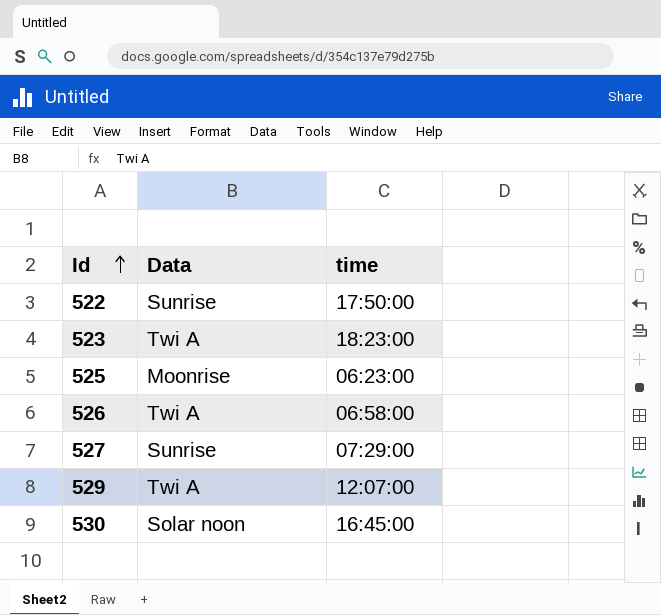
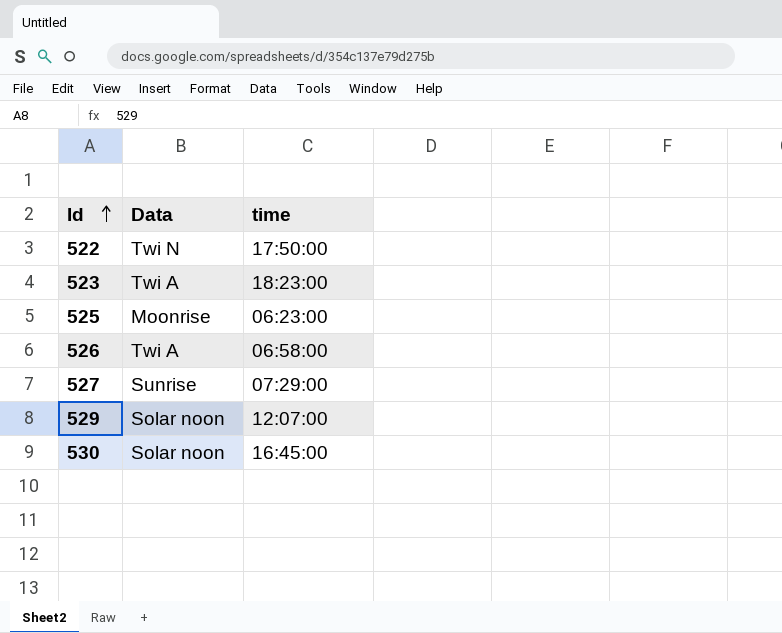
522 | Data: Sunrise -> Twi N
529 | Data: Twi A -> Solar noon

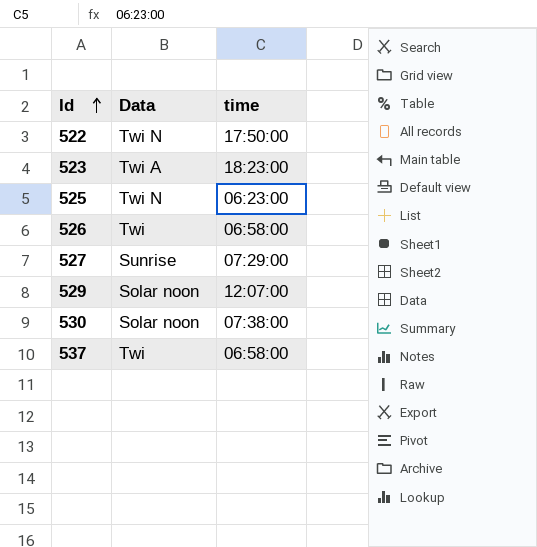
525 | Data: Moonrise -> Twi N
526 | Data: Twi A -> Twi
530 | time: 16:45:00 -> 07:38:00
row 537: none -> Twi | 06:58:00

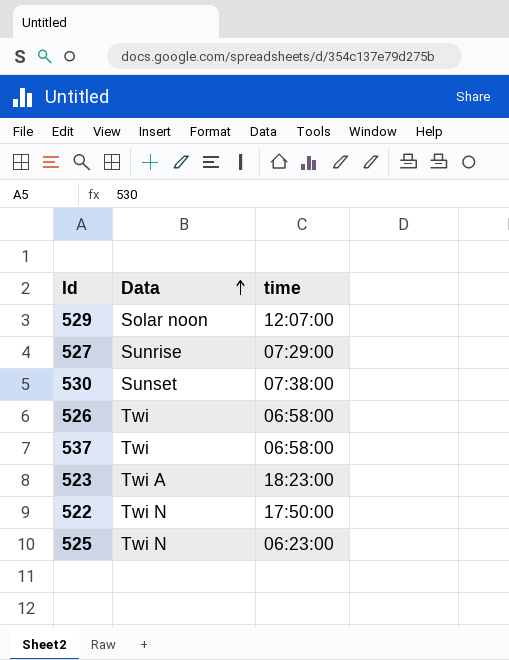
row order: Id ascending -> Data ascending
530 | Data: Solar noon -> Sunset

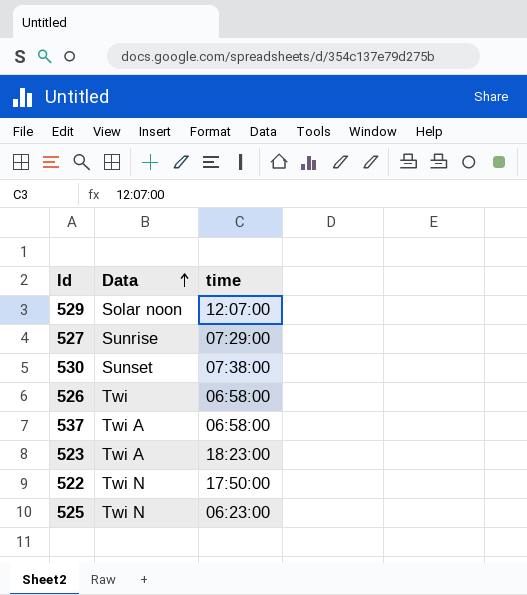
537 | Data: Twi -> Twi A

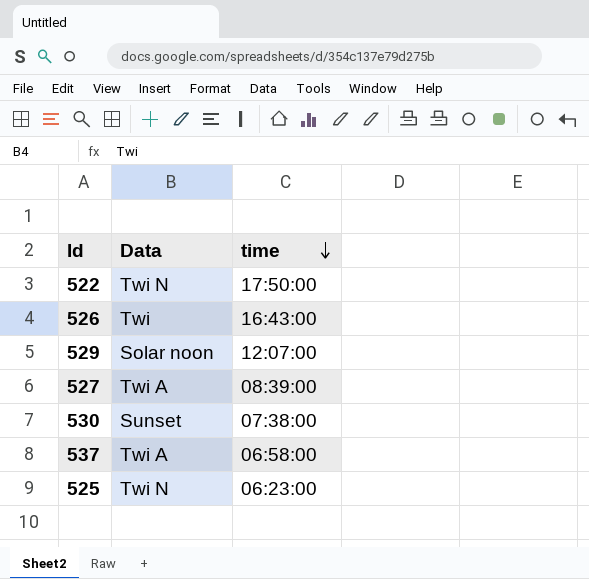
row order: Data ascending -> time descending
row 523: Twi A | 18:23:00 -> none
526 | time: 06:58:00 -> 16:43:00
527 | Data: Sunrise -> Twi A
527 | time: 07:29:00 -> 08:39:00

